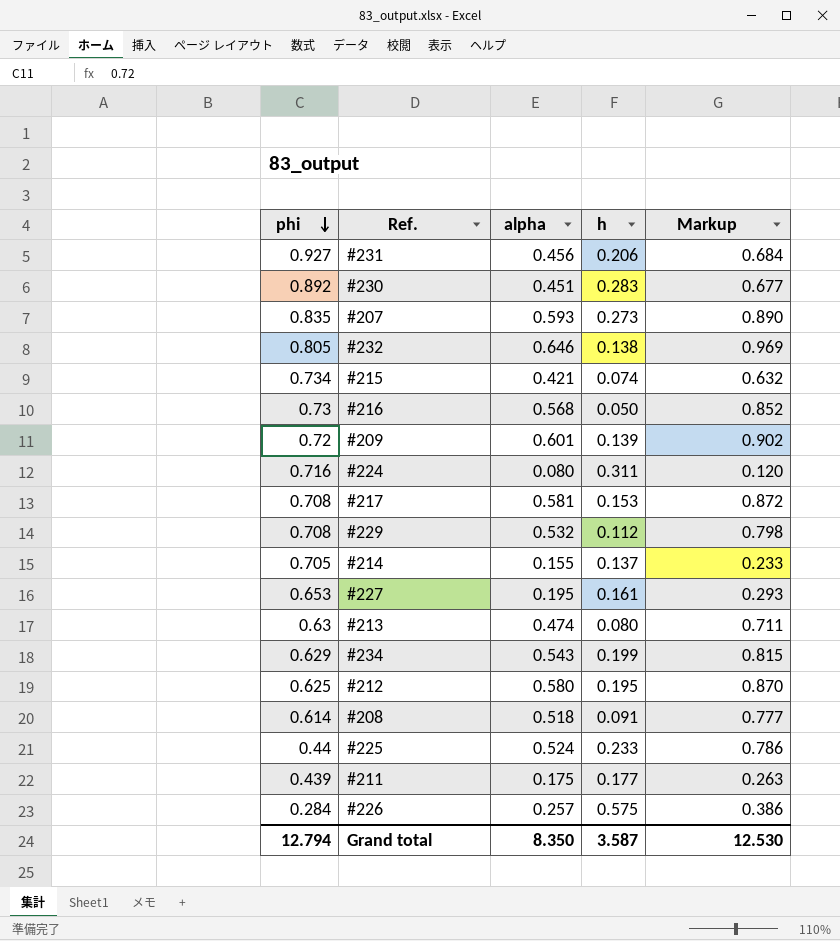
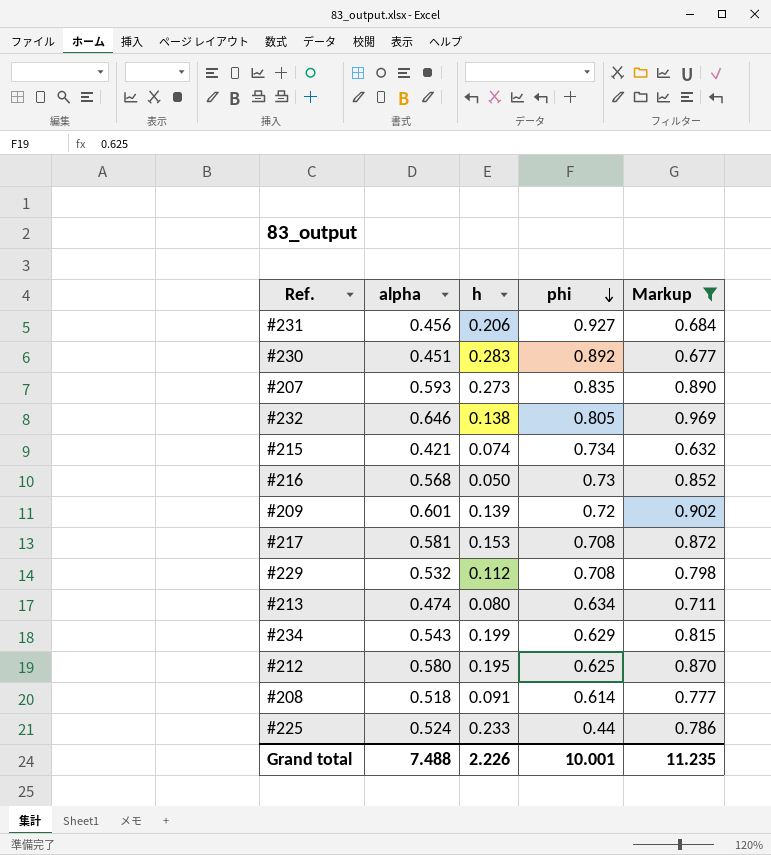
filter: none -> Markup >= 0.632
column phi | position: 1 -> 4
#213 | phi: 0.63 -> 0.634
Grand total | alpha: 8.350 -> 7.488
Grand total | h: 3.587 -> 2.226
Grand total | phi: 12.794 -> 10.001
Grand total | Markup: 12.530 -> 11.235

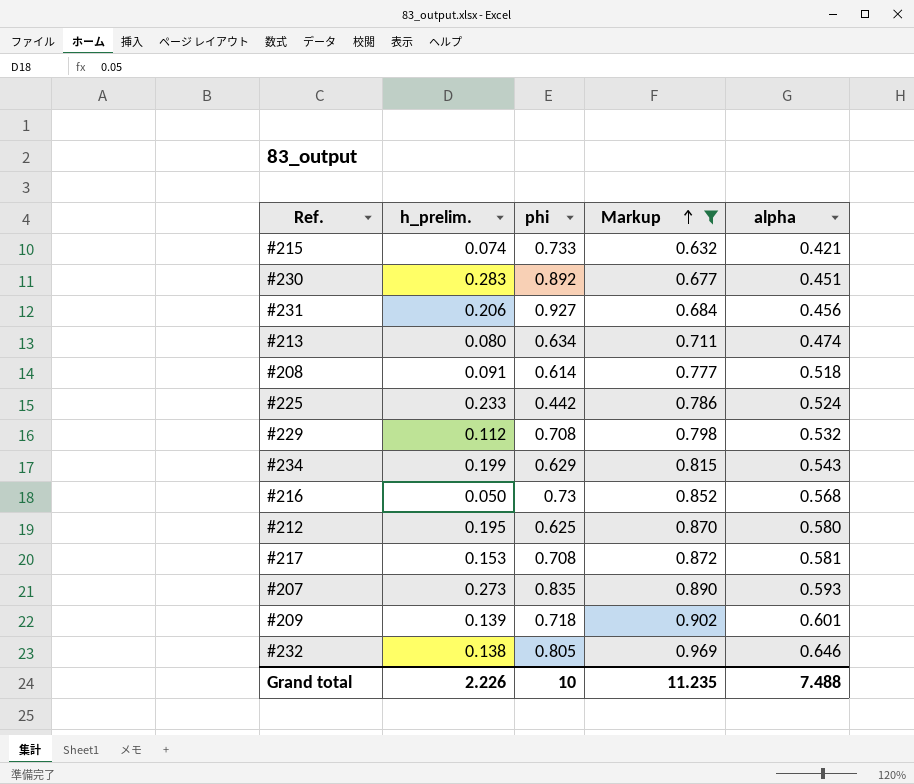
row order: phi descending -> Markup ascending
column name: h -> h_prelim.
column alpha | position: 2 -> 5
#215 | phi: 0.734 -> 0.733
#225 | phi: 0.44 -> 0.442
#209 | phi: 0.72 -> 0.718
Grand total | phi: 10.001 -> 10

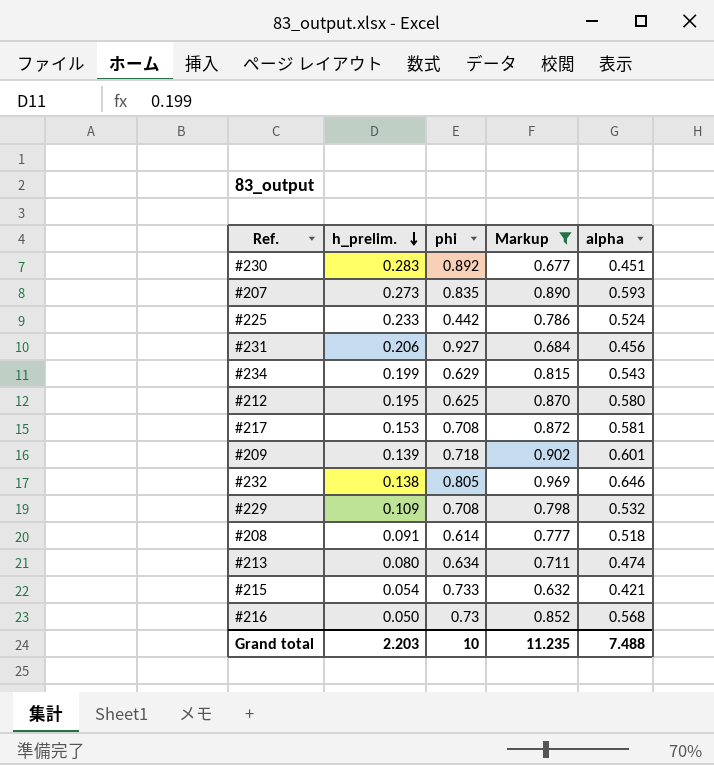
row order: Markup ascending -> h_prelim. descending
#229 | h_prelim.: 0.112 -> 0.109
#215 | h_prelim.: 0.074 -> 0.054
Grand total | h_prelim.: 2.226 -> 2.203

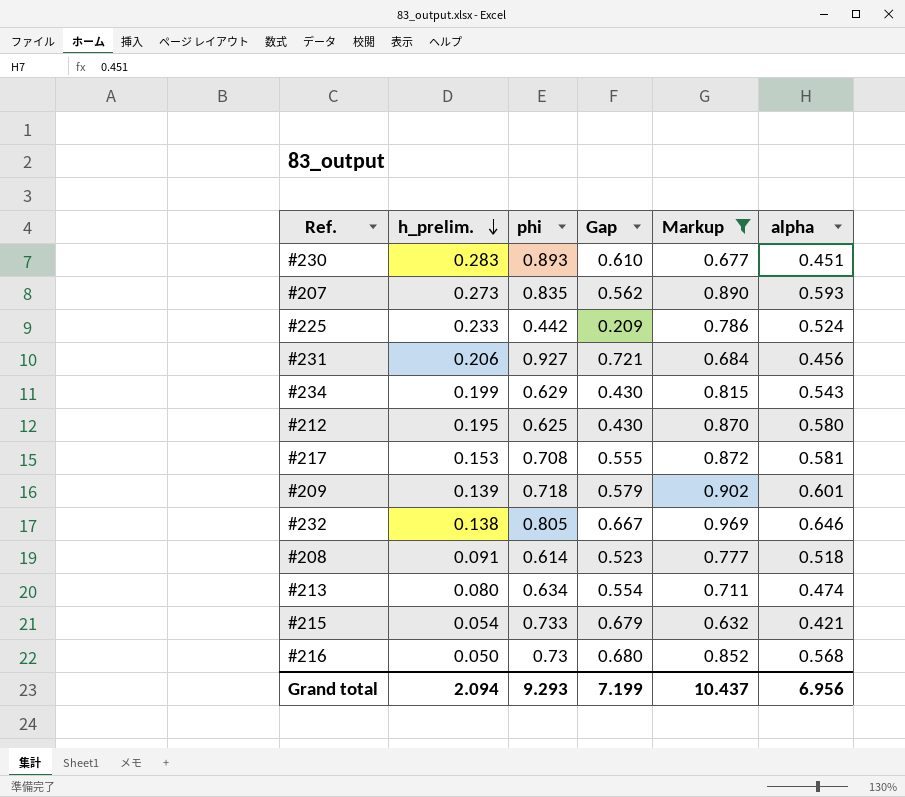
column Gap | formula: none -> [phi] - [h_prelim.]
row #229: 0.109 | 0.708 | 0.798 | 0.532 -> none
#230 | phi: 0.892 -> 0.893
Grand total | h_prelim.: 2.203 -> 2.094
Grand total | phi: 10 -> 9.293
Grand total | Markup: 11.235 -> 10.437
Grand total | alpha: 7.488 -> 6.956

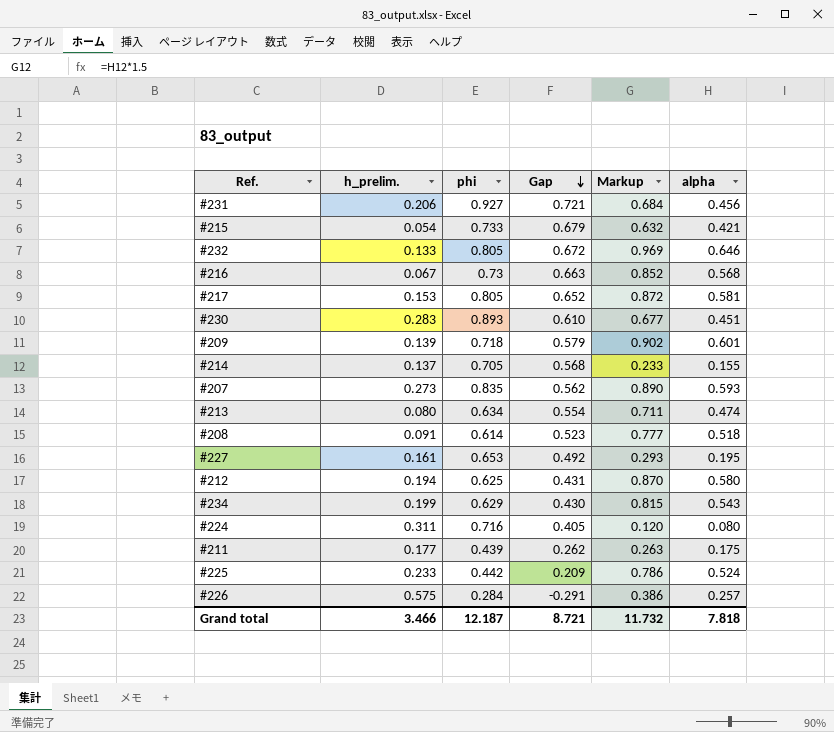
filter: Markup >= 0.632 -> none
row order: h_prelim. descending -> Gap descending
#232 | h_prelim.: 0.138 -> 0.133
#232 | Gap: 0.667 -> 0.672
#216 | h_prelim.: 0.050 -> 0.067
#216 | Gap: 0.680 -> 0.663
#217 | phi: 0.708 -> 0.805
#217 | Gap: 0.555 -> 0.652
#212 | h_prelim.: 0.195 -> 0.194
#212 | Gap: 0.430 -> 0.431
Grand total | h_prelim.: 2.094 -> 3.466
Grand total | phi: 9.293 -> 12.187
Grand total | Gap: 7.199 -> 8.721
Grand total | Markup: 10.437 -> 11.732
Grand total | alpha: 6.956 -> 7.818

